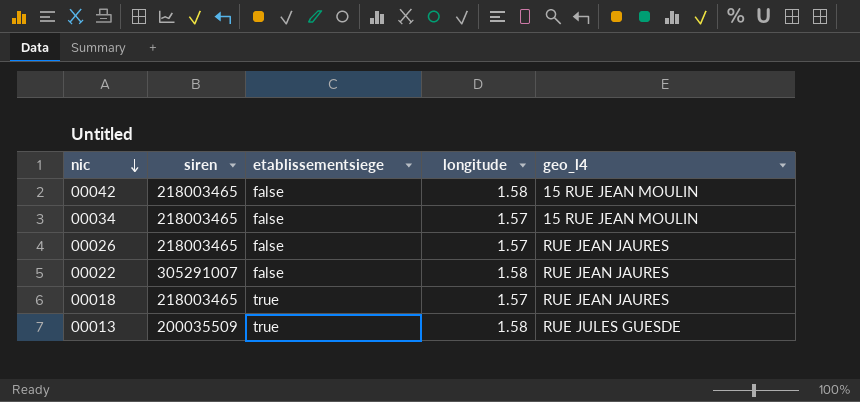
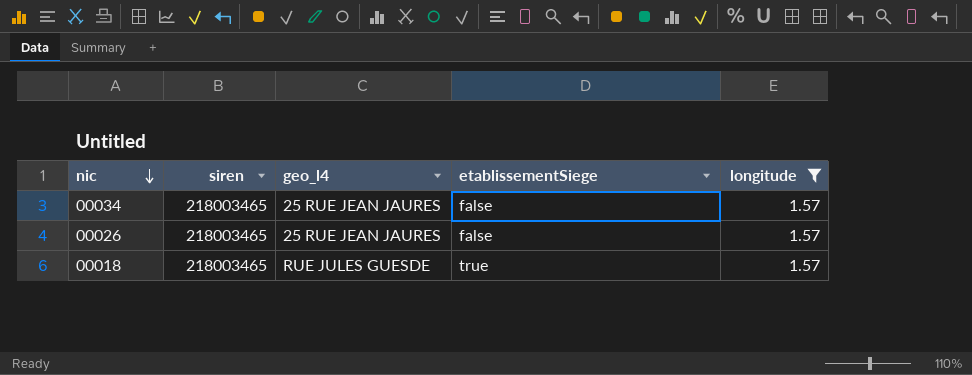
filter: none -> longitude = 1.57
column geo_l4 | position: 5 -> 3
column name: etablissementsiege -> etablissementSiege
00034 | geo_l4: 15 RUE JEAN MOULIN -> 25 RUE JEAN JAURES
00026 | geo_l4: RUE JEAN JAURES -> 25 RUE JEAN JAURES
00018 | geo_l4: RUE JEAN JAURES -> RUE JULES GUESDE

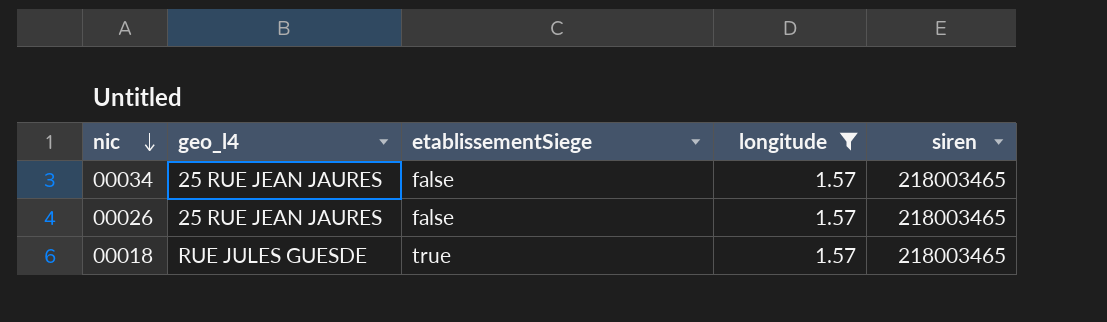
column siren | position: 2 -> 5

